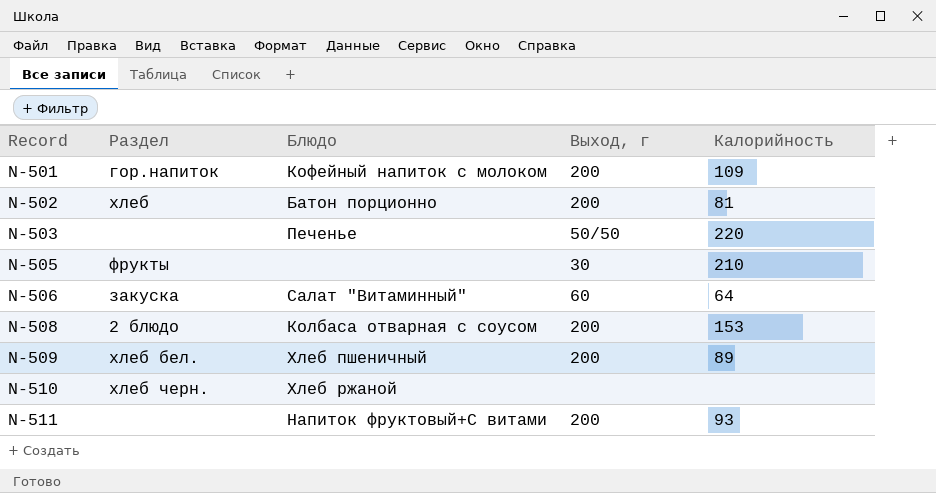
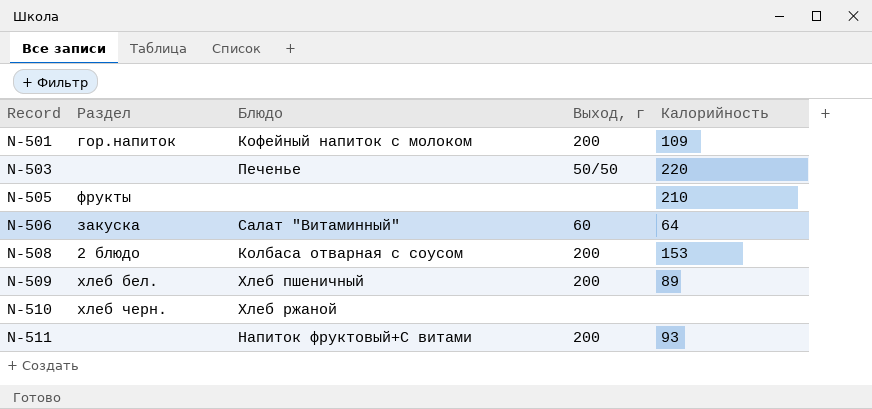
row N-502: хлеб | Батон порционно | 200 | 81 -> none
N-505 | Выход, г: 30 -> none

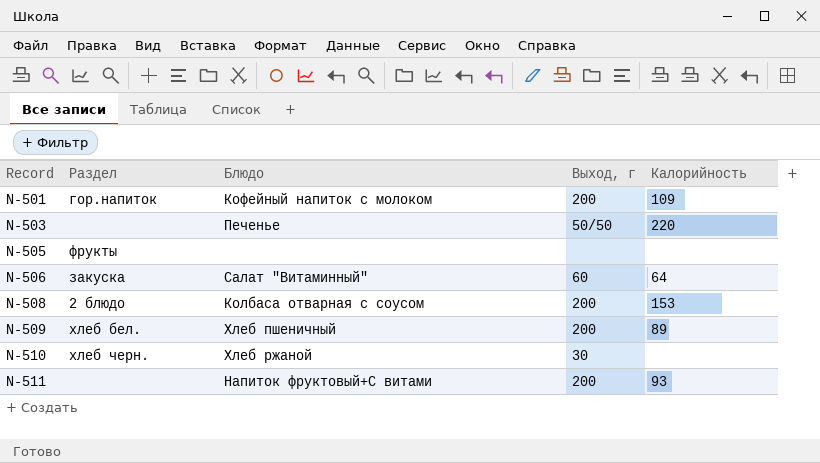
N-505 | Калорийность: 210 -> none
N-510 | Выход, г: none -> 30

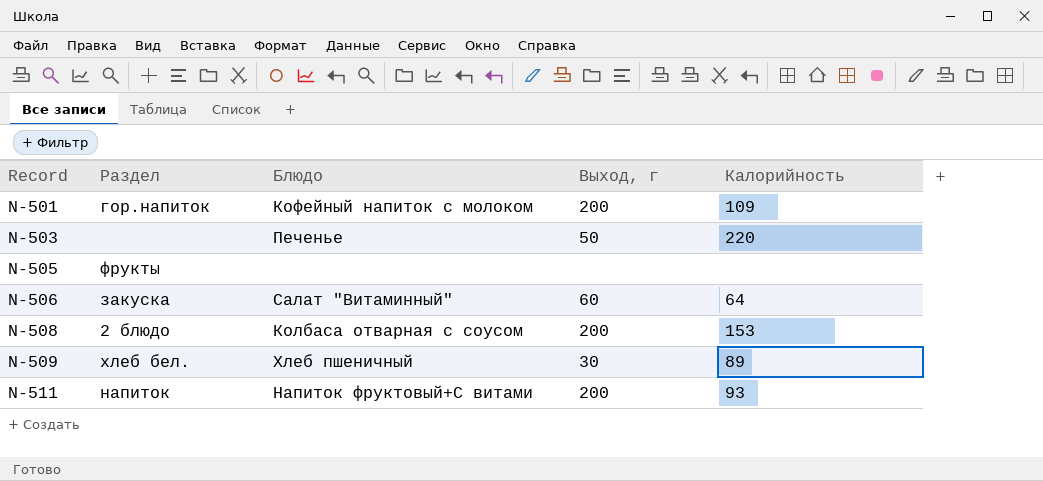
row N-510: хлеб черн. | Хлеб ржаной | 30 | none -> none
N-503 | Выход, г: 50/50 -> 50
N-509 | Выход, г: 200 -> 30
N-511 | Раздел: none -> напиток

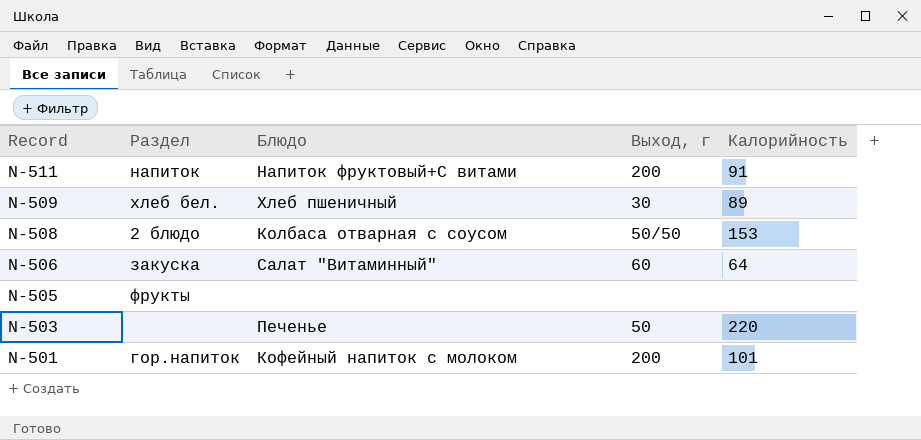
row order: Record ascending -> Record descending
N-511 | Калорийность: 93 -> 91
N-508 | Выход, г: 200 -> 50/50
N-501 | Калорийность: 109 -> 101

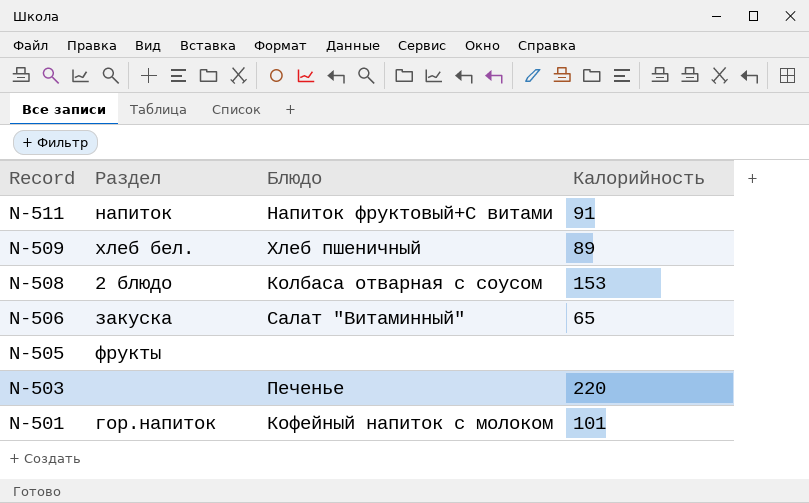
column Выход, г | position: 4 -> none
N-506 | Калорийность: 64 -> 65

